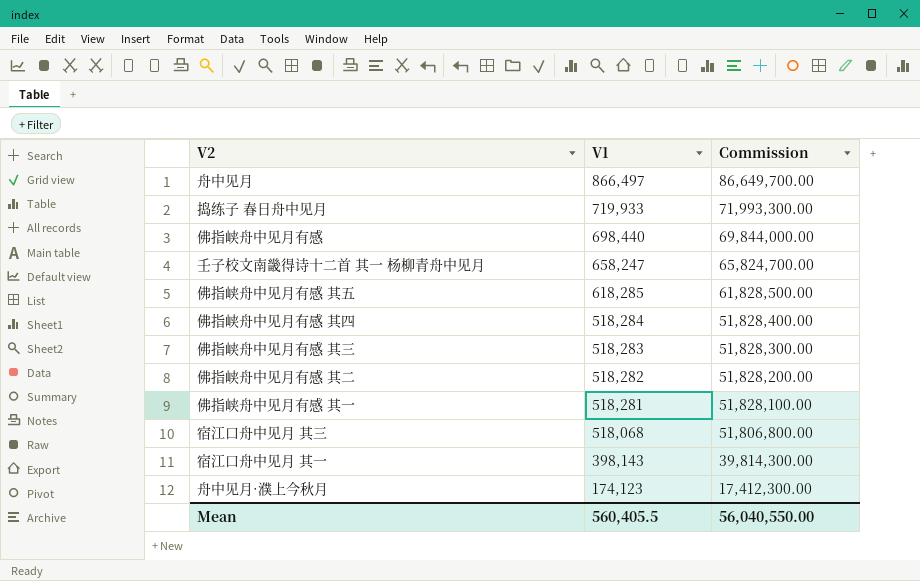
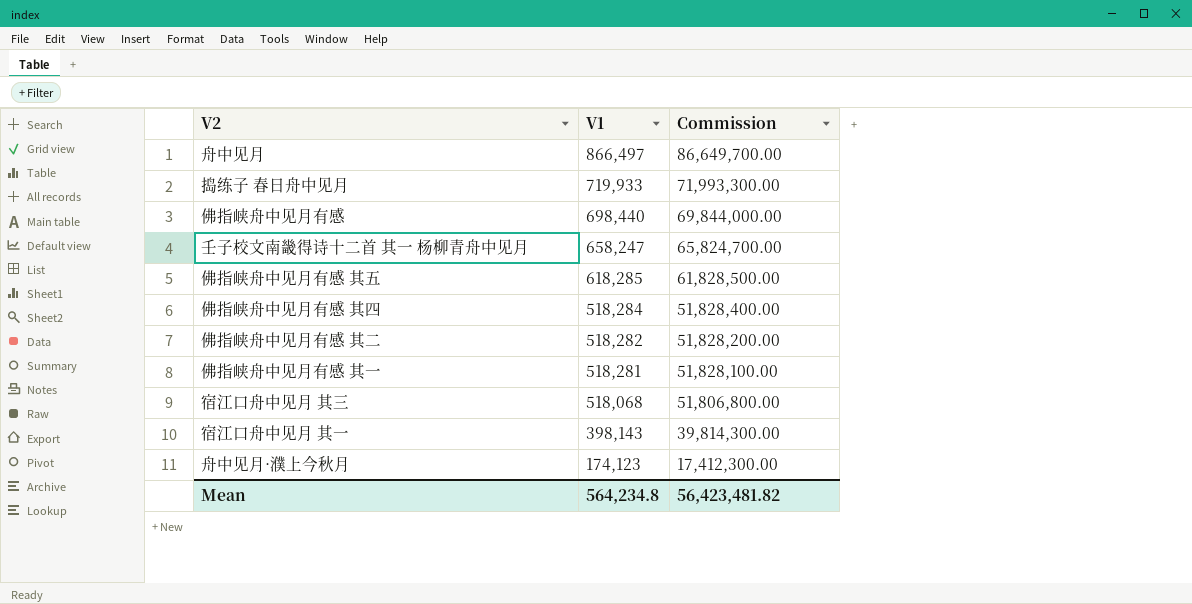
row 佛指峡舟中见月有感 其三: 518,283 | 51,828,300.00 -> none
Mean | V1: 560,405.5 -> 564,234.8
Mean | Commission: 56,040,550.00 -> 56,423,481.82

